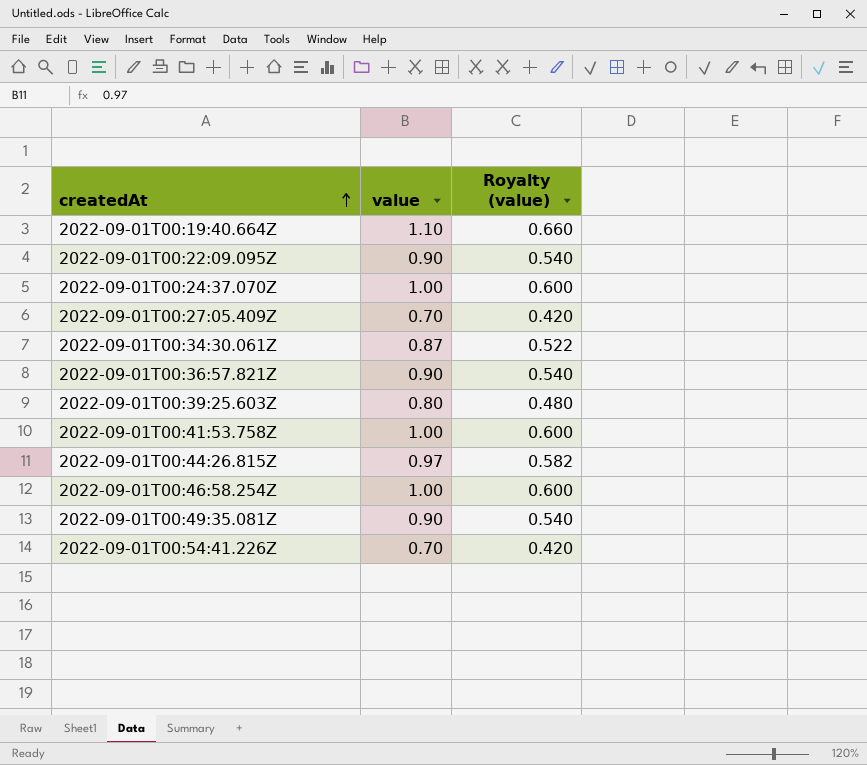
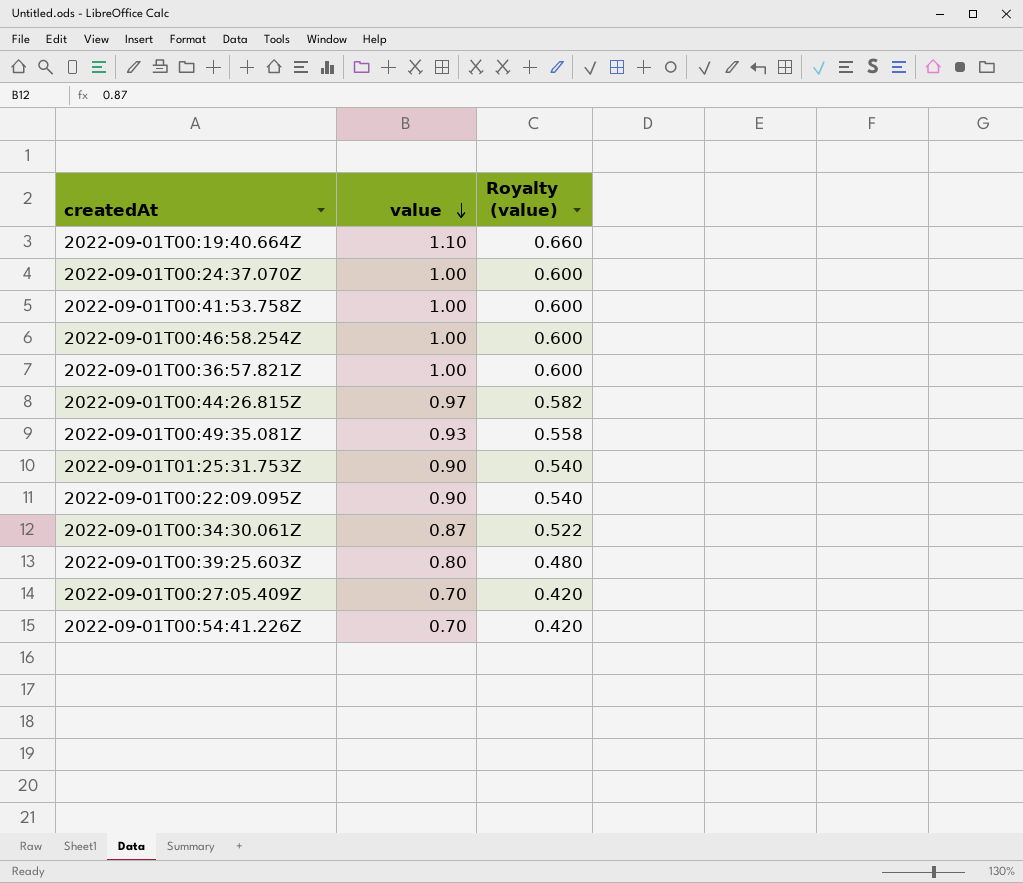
row order: createdAt ascending -> value descending
2022-09-01T00:36:57.821Z | value: 0.90 -> 1.00
2022-09-01T00:36:57.821Z | Royalty (value): 0.540 -> 0.600
2022-09-01T00:49:35.081Z | value: 0.90 -> 0.93
2022-09-01T00:49:35.081Z | Royalty (value): 0.540 -> 0.558
row 2022-09-01T01:25:31.753Z: none -> 0.90 | 0.540

